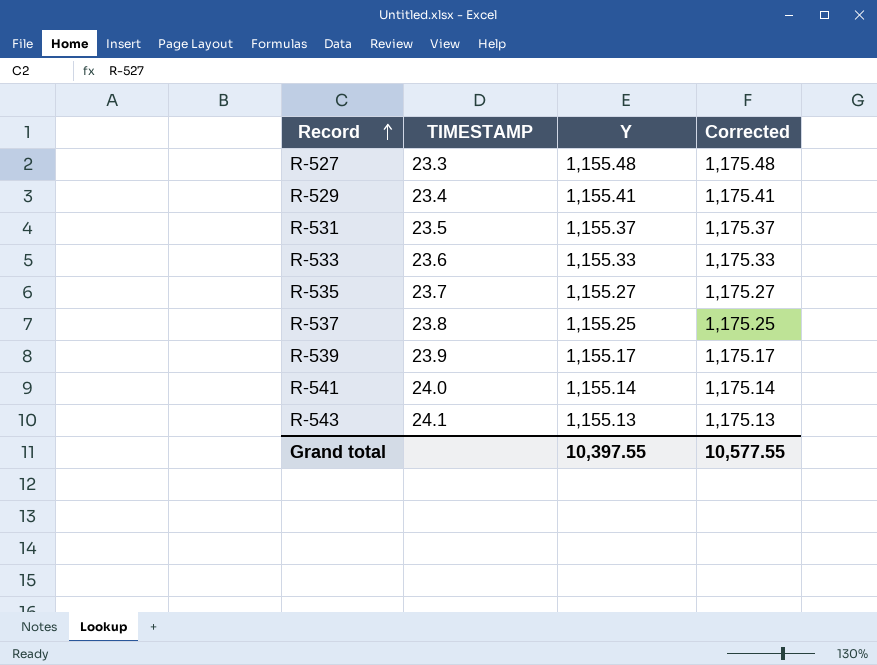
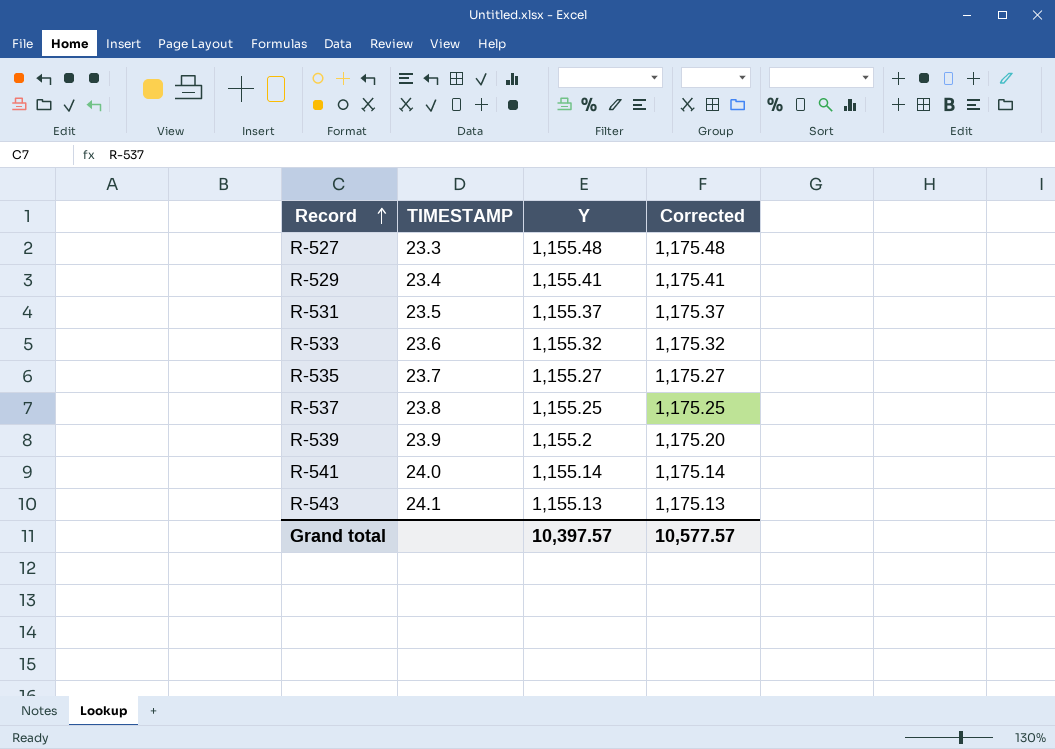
R-533 | Y: 1,155.33 -> 1,155.32
R-533 | Corrected: 1,175.33 -> 1,175.32
R-539 | Y: 1,155.17 -> 1,155.2
R-539 | Corrected: 1,175.17 -> 1,175.20
Grand total | Y: 10,397.55 -> 10,397.57
Grand total | Corrected: 10,577.55 -> 10,577.57

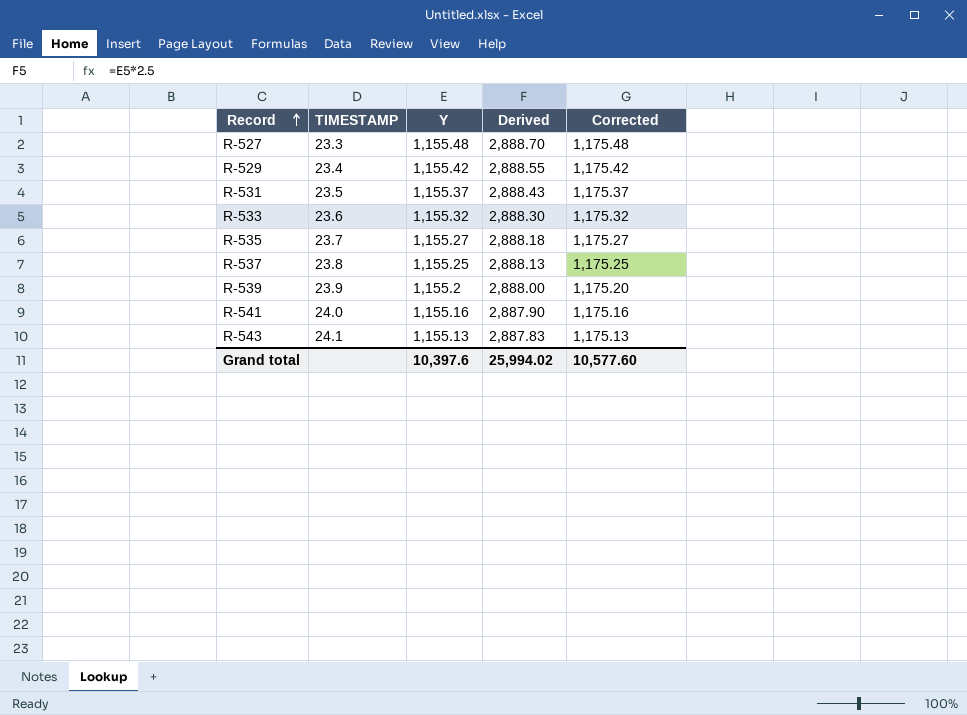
column Derived | formula: none -> [Y] * 2.5
R-529 | Y: 1,155.41 -> 1,155.42
R-529 | Corrected: 1,175.41 -> 1,175.42
R-541 | Y: 1,155.14 -> 1,155.16
R-541 | Corrected: 1,175.14 -> 1,175.16
Grand total | Y: 10,397.57 -> 10,397.6
Grand total | Corrected: 10,577.57 -> 10,577.60

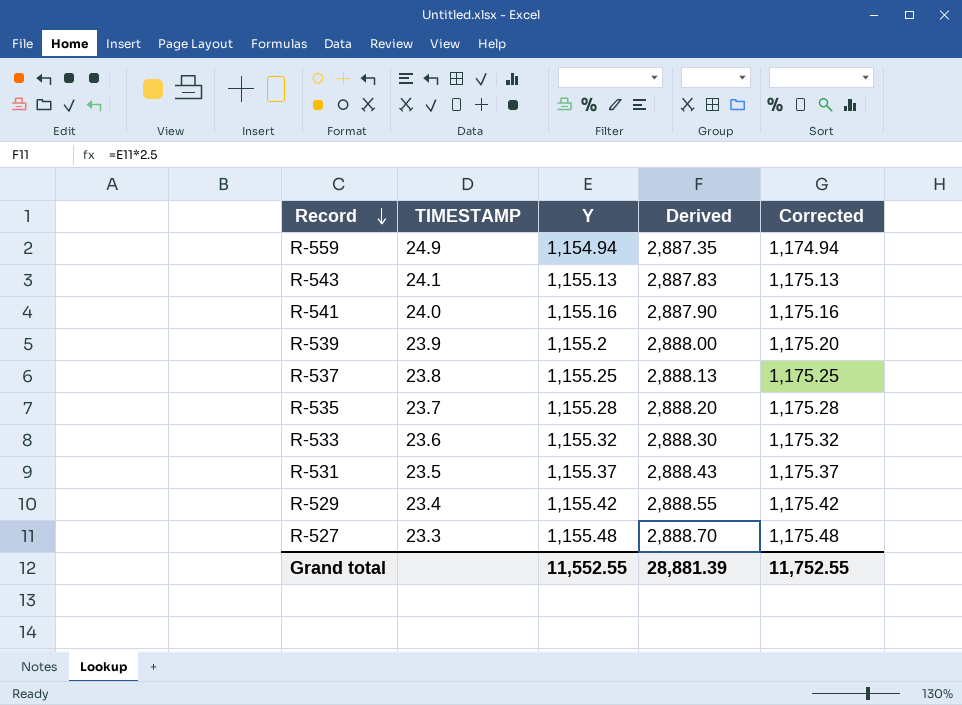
row order: Record ascending -> Record descending
row R-559: none -> 24.9 | 1,154.94 | 2,887.35 | 1,174.94
R-535 | Y: 1,155.27 -> 1,155.28
R-535 | Derived: 2,888.18 -> 2,888.20
R-535 | Corrected: 1,175.27 -> 1,175.28
Grand total | Y: 10,397.6 -> 11,552.55
Grand total | Derived: 25,994.02 -> 28,881.39
Grand total | Corrected: 10,577.60 -> 11,752.55

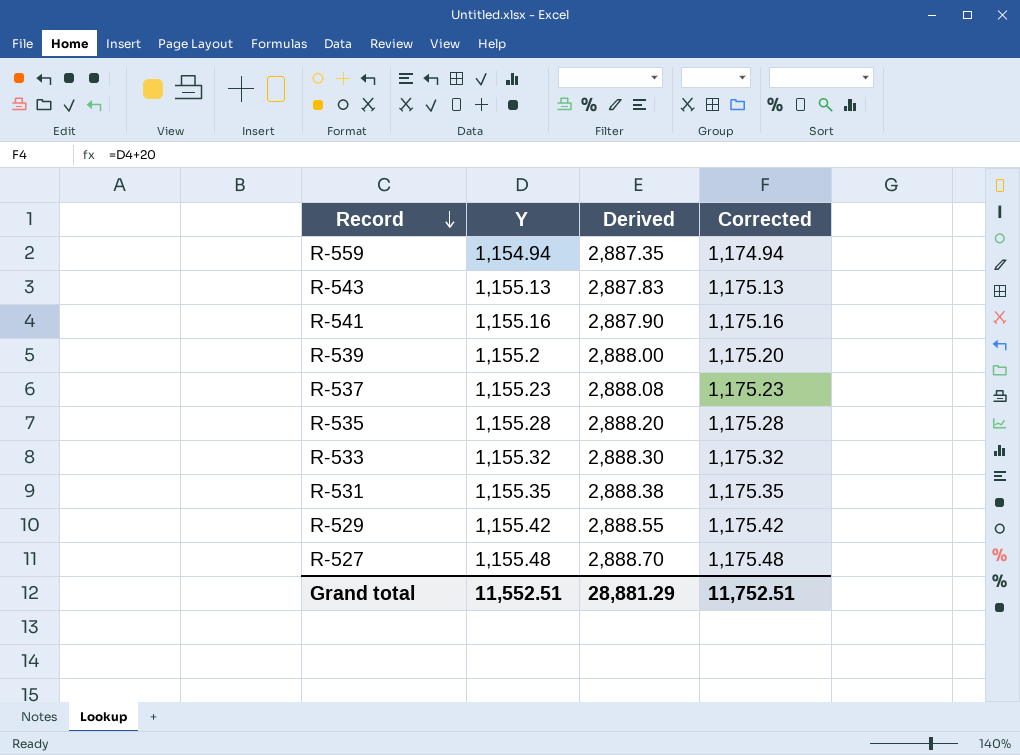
column TIMESTAMP | position: 2 -> none
R-537 | Y: 1,155.25 -> 1,155.23
R-537 | Derived: 2,888.13 -> 2,888.08
R-537 | Corrected: 1,175.25 -> 1,175.23
R-531 | Y: 1,155.37 -> 1,155.35
R-531 | Derived: 2,888.43 -> 2,888.38
R-531 | Corrected: 1,175.37 -> 1,175.35
Grand total | Y: 11,552.55 -> 11,552.51
Grand total | Derived: 28,881.39 -> 28,881.29
Grand total | Corrected: 11,752.55 -> 11,752.51

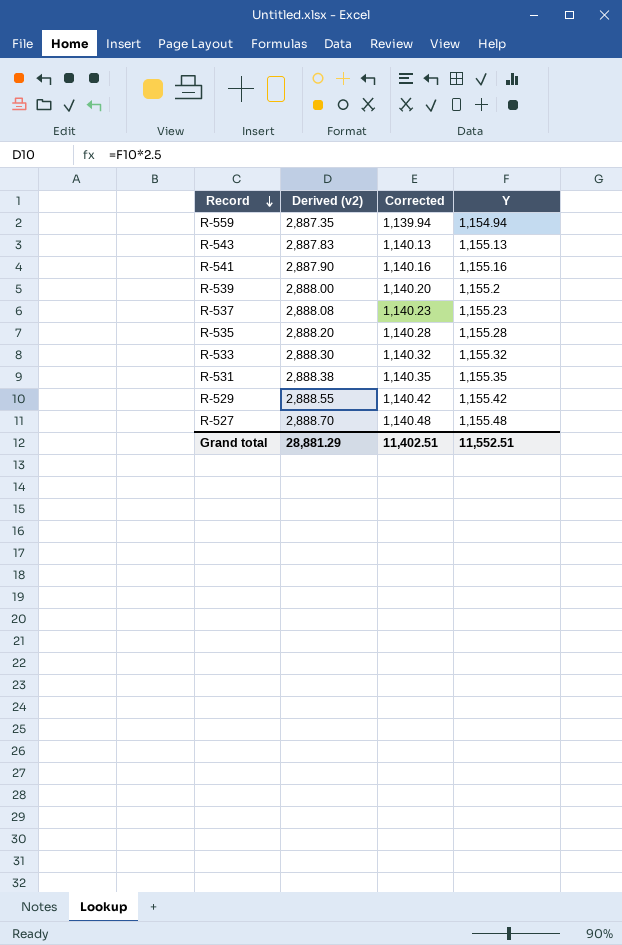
column name: Derived -> Derived (v2)
column Corrected | formula: [Y] + 20 -> [Y] - 15
column Y | position: 2 -> 4
Grand total | Corrected: 11,752.51 -> 11,402.51

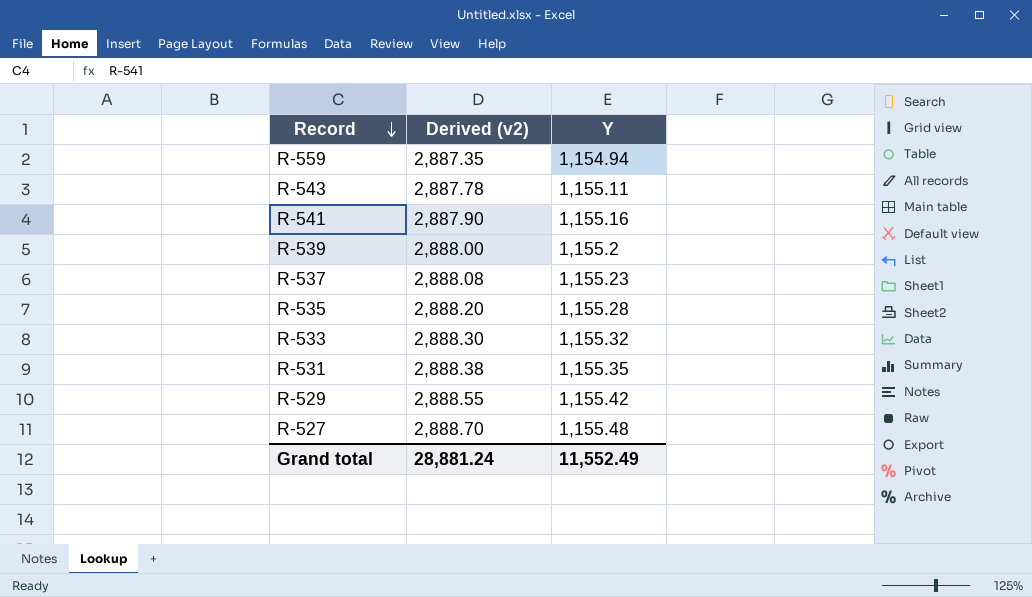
column Corrected | formula: [Y] - 15 -> none
R-543 | Derived (v2): 2,887.83 -> 2,887.78
R-543 | Y: 1,155.13 -> 1,155.11
Grand total | Derived (v2): 28,881.29 -> 28,881.24
Grand total | Y: 11,552.51 -> 11,552.49

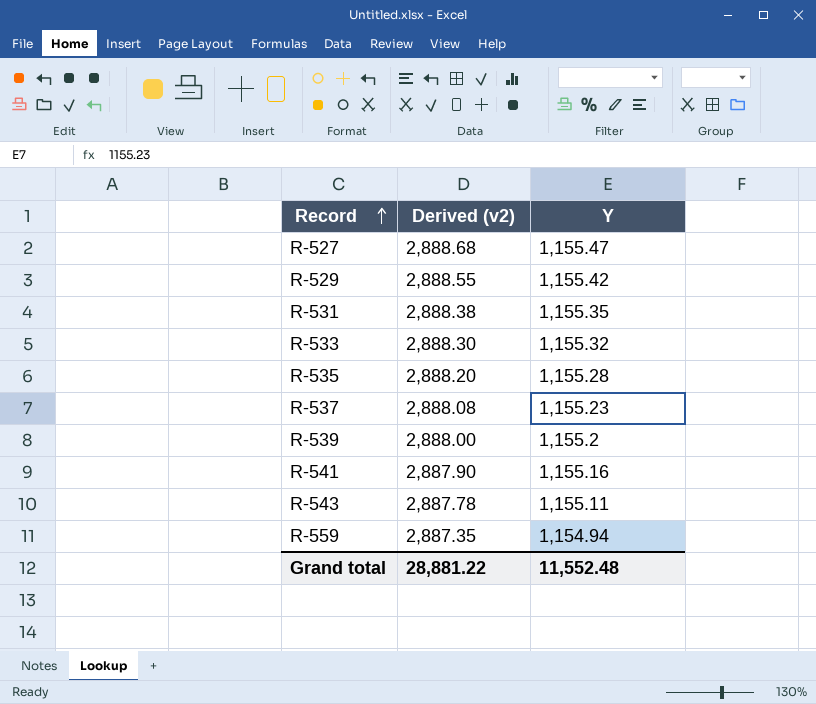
row order: Record descending -> Record ascending
R-527 | Derived (v2): 2,888.70 -> 2,888.68
R-527 | Y: 1,155.48 -> 1,155.47
Grand total | Derived (v2): 28,881.24 -> 28,881.22
Grand total | Y: 11,552.49 -> 11,552.48

